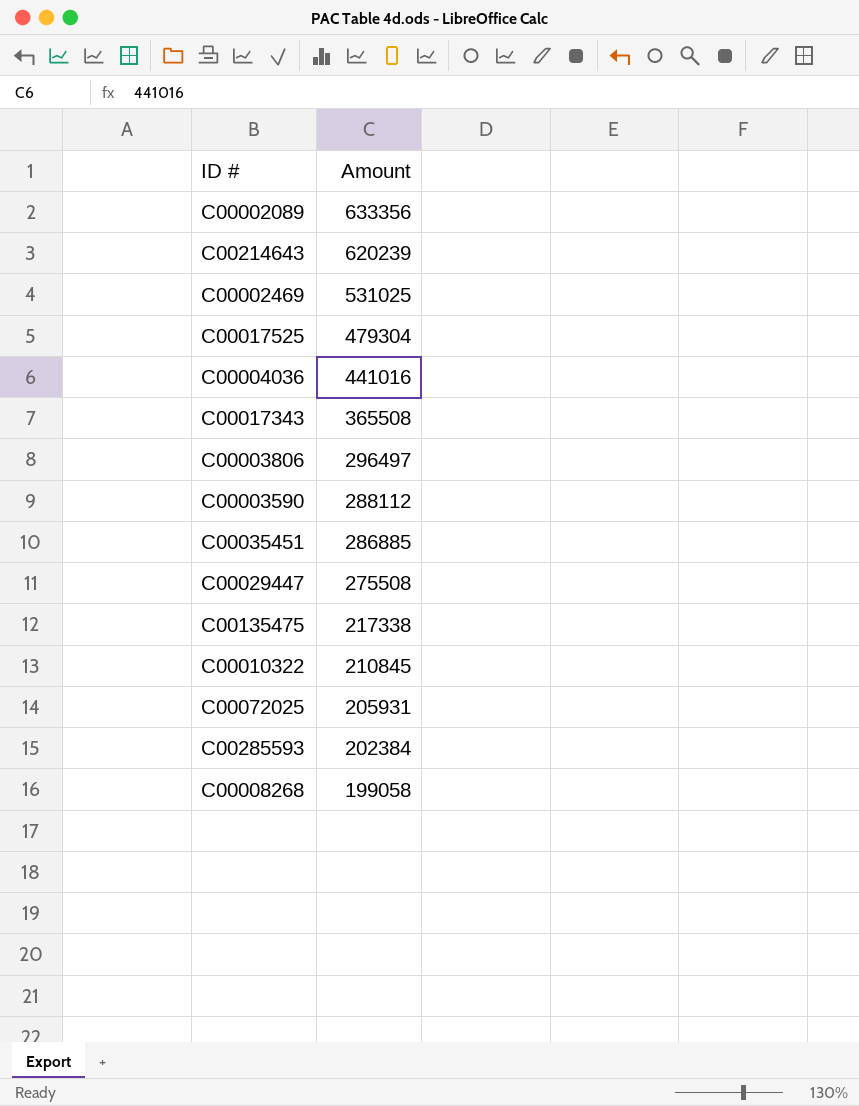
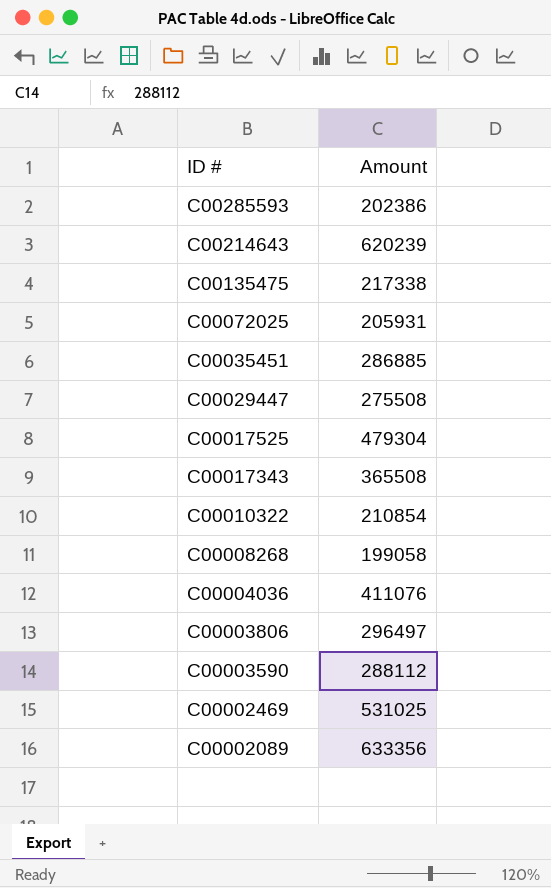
row order: Amount descending -> ID # descending
C00285593 | Amount: 202384 -> 202386
C00010322 | Amount: 210845 -> 210854
C00004036 | Amount: 441016 -> 411076

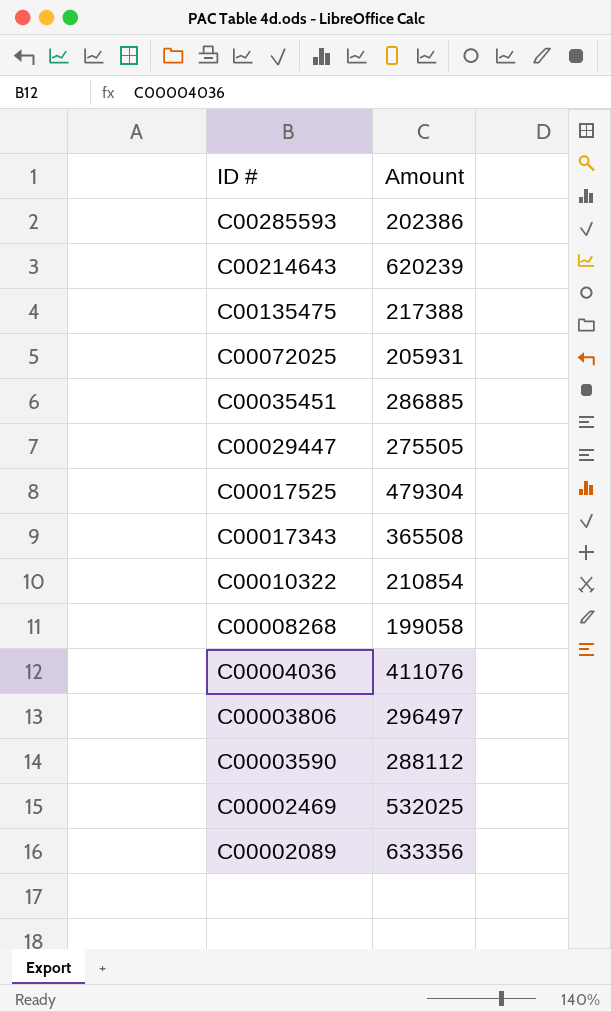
C00135475 | Amount: 217338 -> 217388
C00029447 | Amount: 275508 -> 275505
C00002469 | Amount: 531025 -> 532025

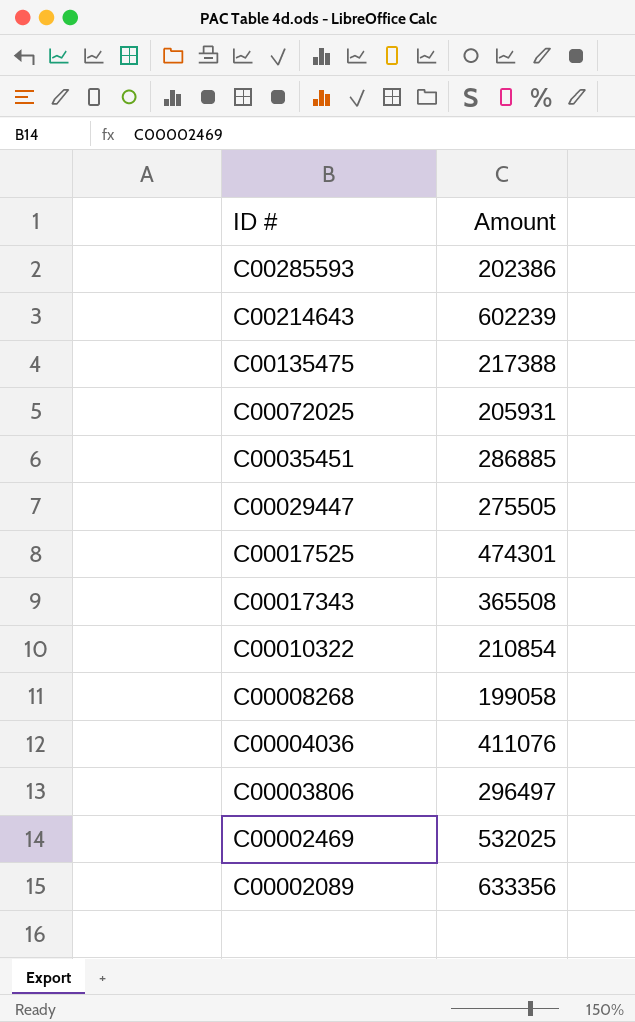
row C00003590: 288112 -> none
C00214643 | Amount: 620239 -> 602239
C00017525 | Amount: 479304 -> 474301

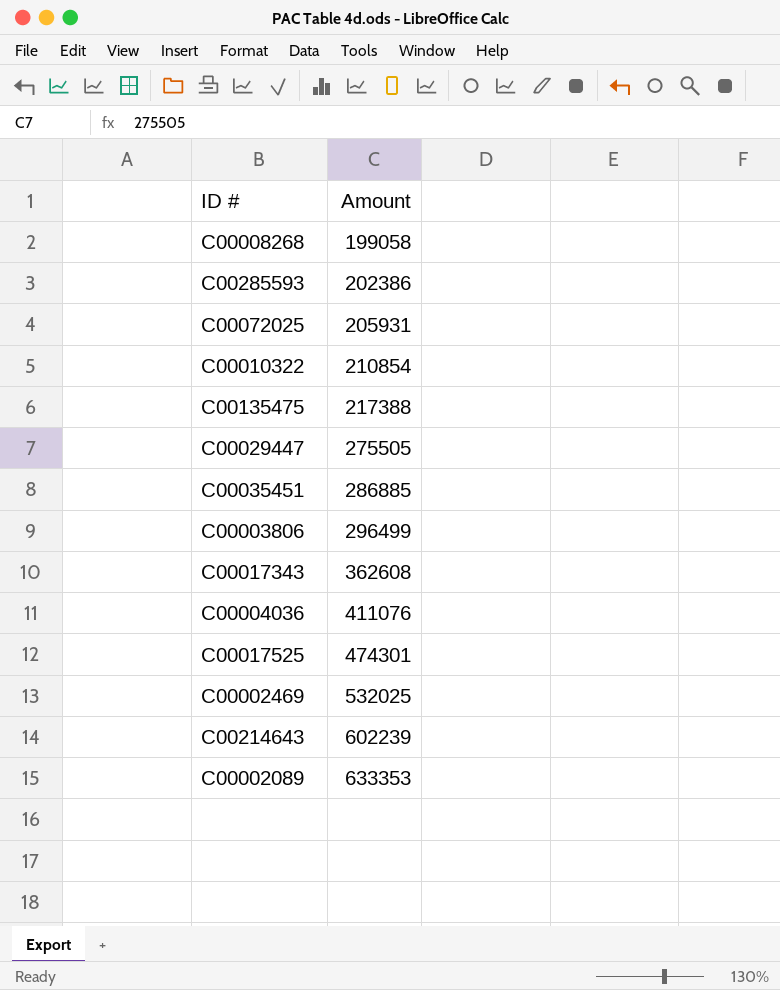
row order: ID # descending -> Amount ascending
C00003806 | Amount: 296497 -> 296499
C00017343 | Amount: 365508 -> 362608
C00002089 | Amount: 633356 -> 633353

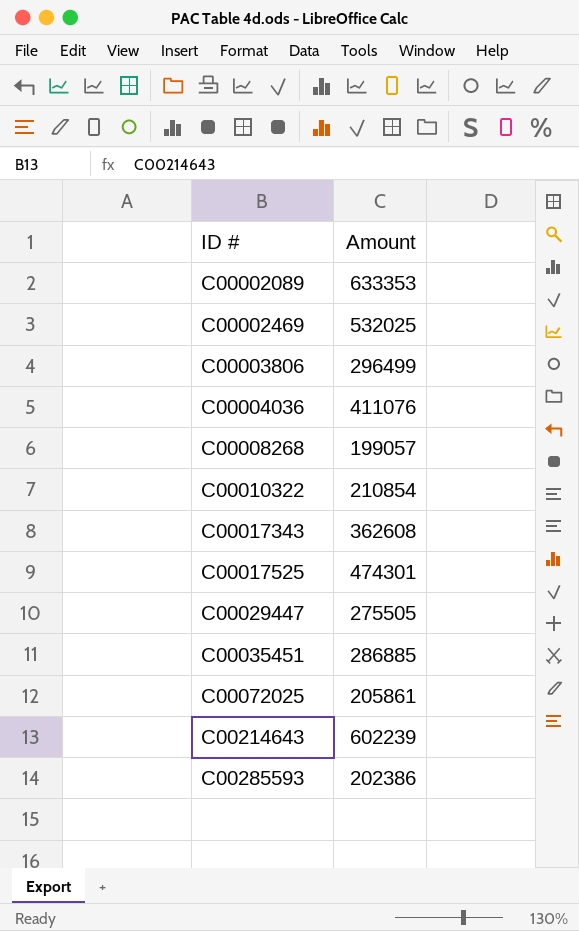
row order: Amount ascending -> ID # ascending
row C00135475: 217388 -> none
C00008268 | Amount: 199058 -> 199057
C00072025 | Amount: 205931 -> 205861

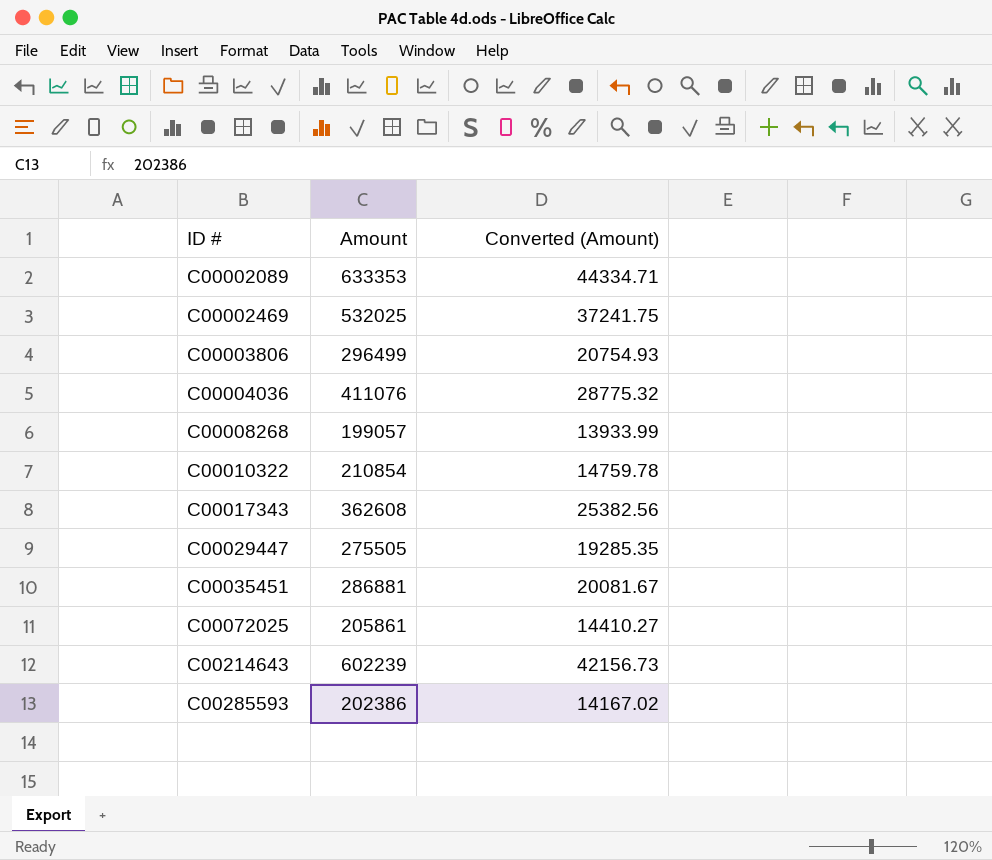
column Converted (Amount) | formula: none -> [Amount] * 0.07
row C00017525: 474301 -> none
C00035451 | Amount: 286885 -> 286881

